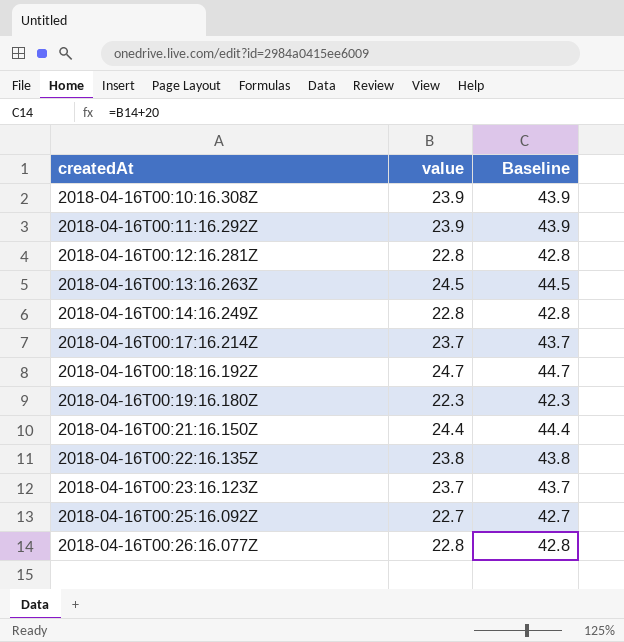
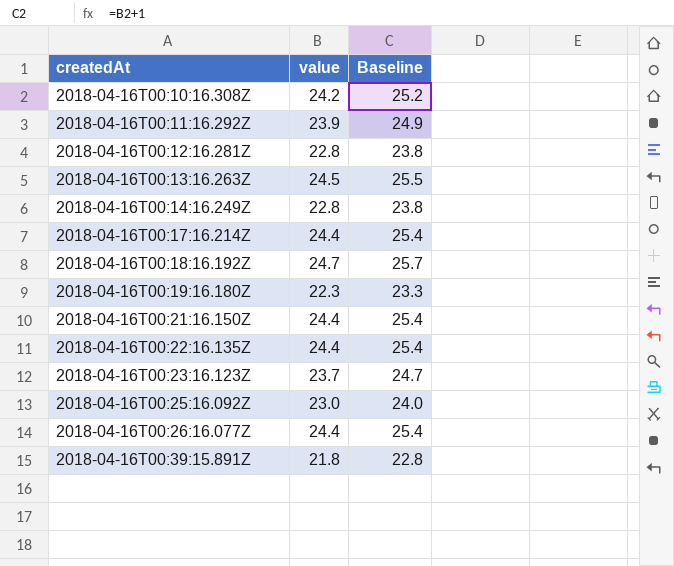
column Baseline | formula: [value] + 20 -> [value] + 1
2018-04-16T00:10:16.308Z | value: 23.9 -> 24.2
2018-04-16T00:17:16.214Z | value: 23.7 -> 24.4
2018-04-16T00:22:16.135Z | value: 23.8 -> 24.4
2018-04-16T00:25:16.092Z | value: 22.7 -> 23.0
2018-04-16T00:26:16.077Z | value: 22.8 -> 24.4
row 2018-04-16T00:39:15.891Z: none -> 21.8 | 22.8

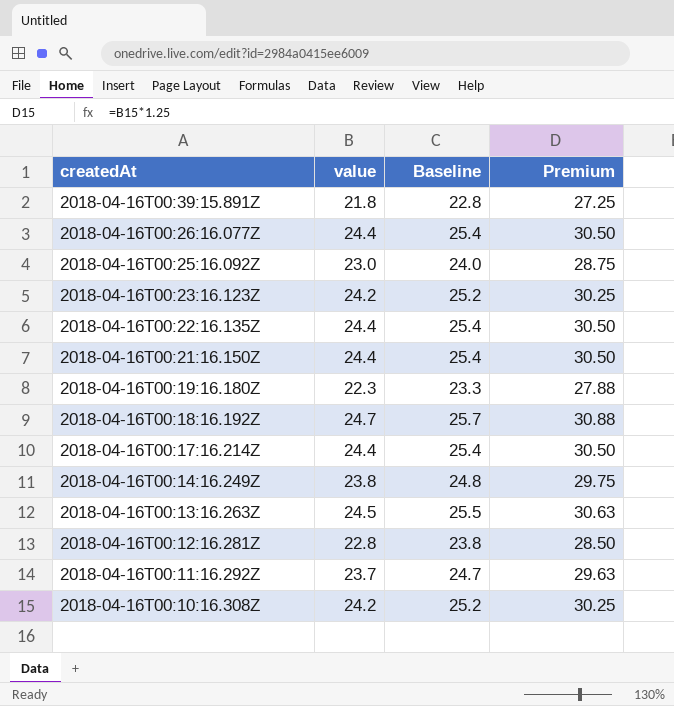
row order: createdAt ascending -> createdAt descending
column Premium | formula: none -> [value] * 1.25
2018-04-16T00:23:16.123Z | value: 23.7 -> 24.2
2018-04-16T00:23:16.123Z | Baseline: 24.7 -> 25.2
2018-04-16T00:14:16.249Z | value: 22.8 -> 23.8
2018-04-16T00:14:16.249Z | Baseline: 23.8 -> 24.8
2018-04-16T00:11:16.292Z | value: 23.9 -> 23.7
2018-04-16T00:11:16.292Z | Baseline: 24.9 -> 24.7

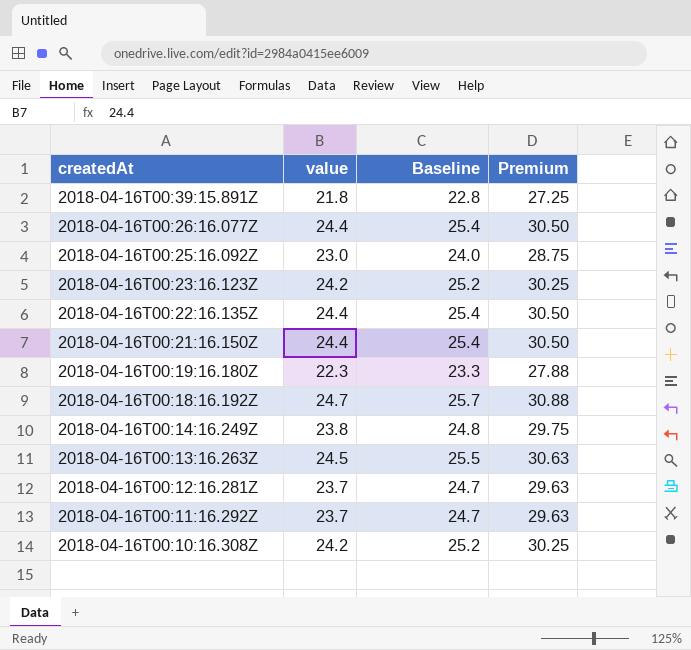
row 2018-04-16T00:17:16.214Z: 24.4 | 25.4 | 30.50 -> none
2018-04-16T00:12:16.281Z | value: 22.8 -> 23.7
2018-04-16T00:12:16.281Z | Baseline: 23.8 -> 24.7
2018-04-16T00:12:16.281Z | Premium: 28.50 -> 29.63

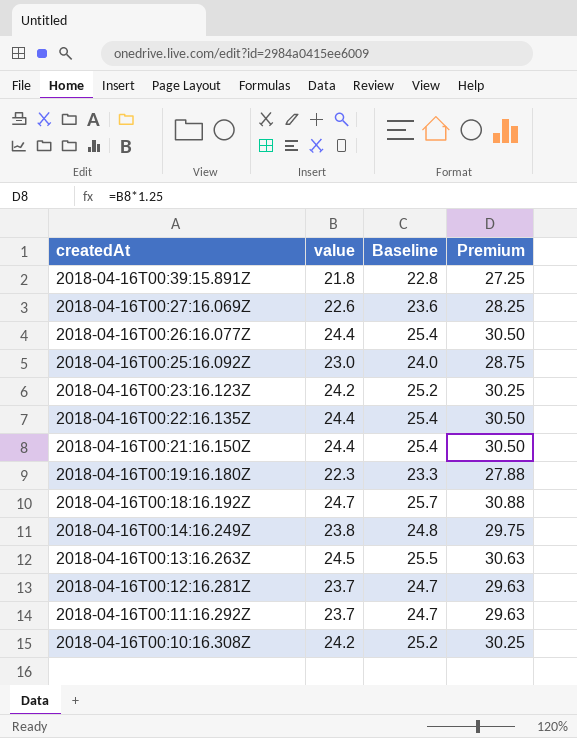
row 2018-04-16T00:27:16.069Z: none -> 22.6 | 23.6 | 28.25

